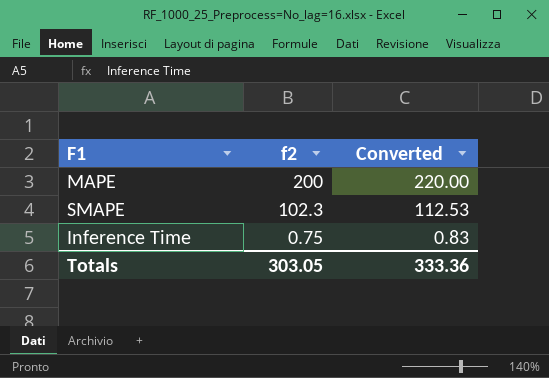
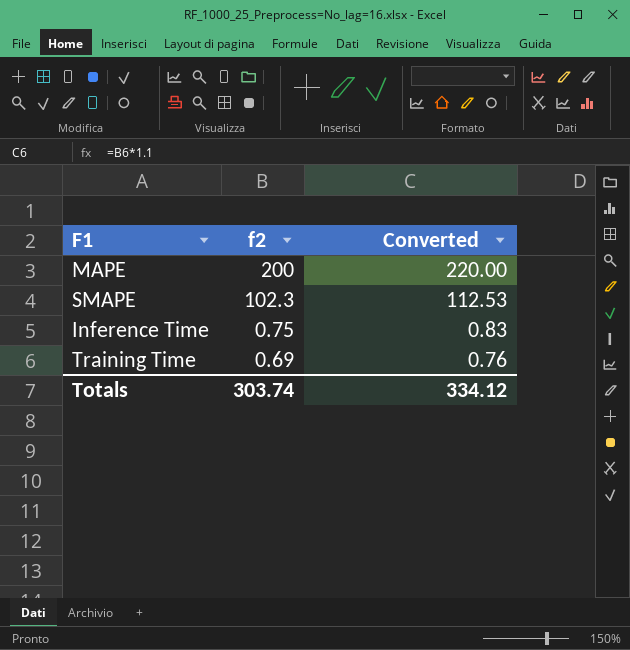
row Training Time: none -> 0.69 | 0.76
Totals | f2: 303.05 -> 303.74
Totals | Converted: 333.36 -> 334.12

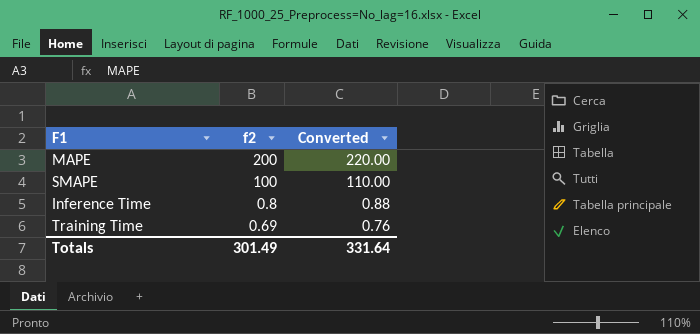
SMAPE | f2: 102.3 -> 100
SMAPE | Converted: 112.53 -> 110.00
Inference Time | f2: 0.75 -> 0.8
Inference Time | Converted: 0.83 -> 0.88
Totals | f2: 303.74 -> 301.49
Totals | Converted: 334.12 -> 331.64

